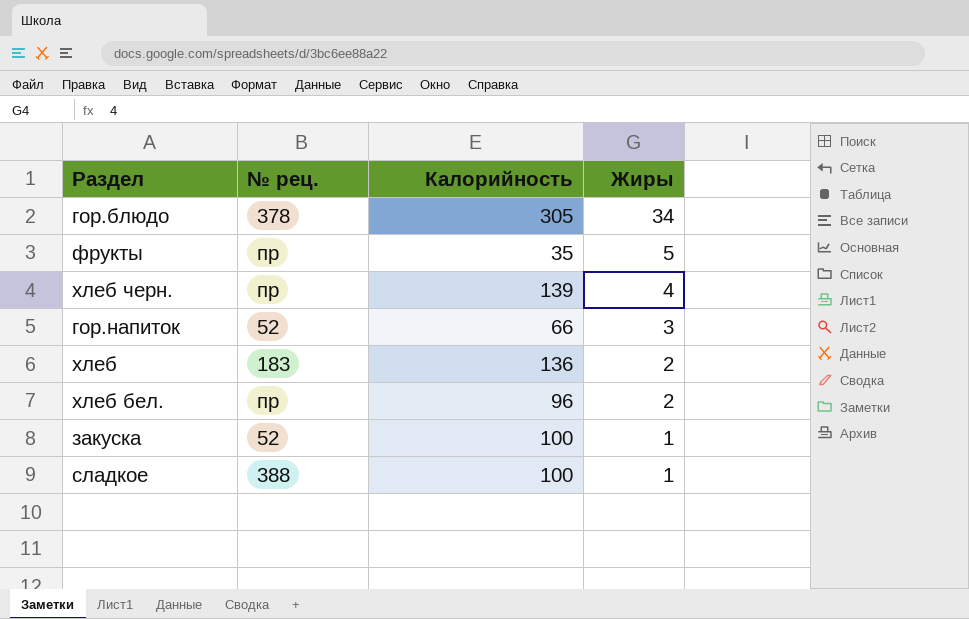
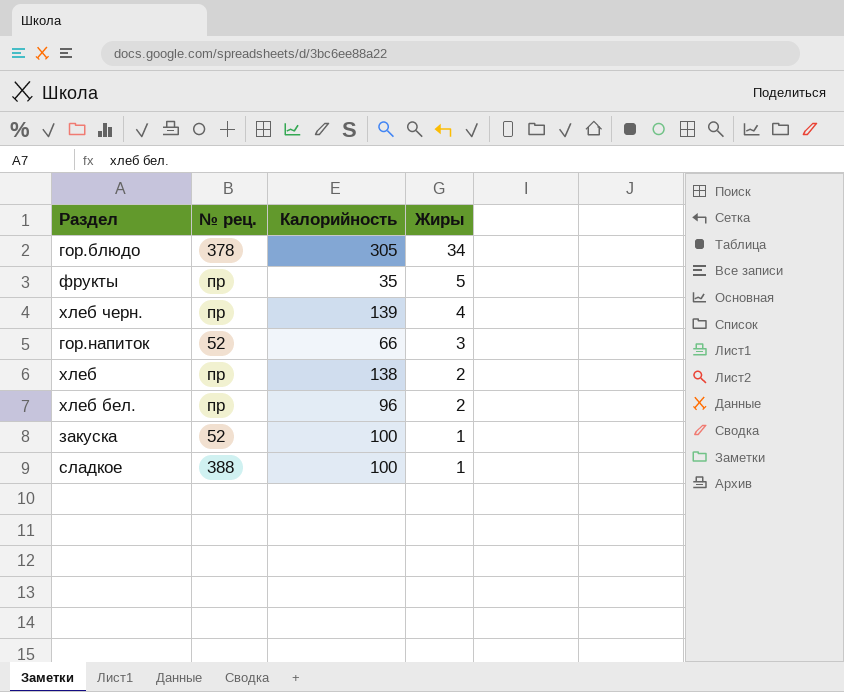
хлеб | № рец.: 183 -> пр
хлеб | Калорийность: 136 -> 138

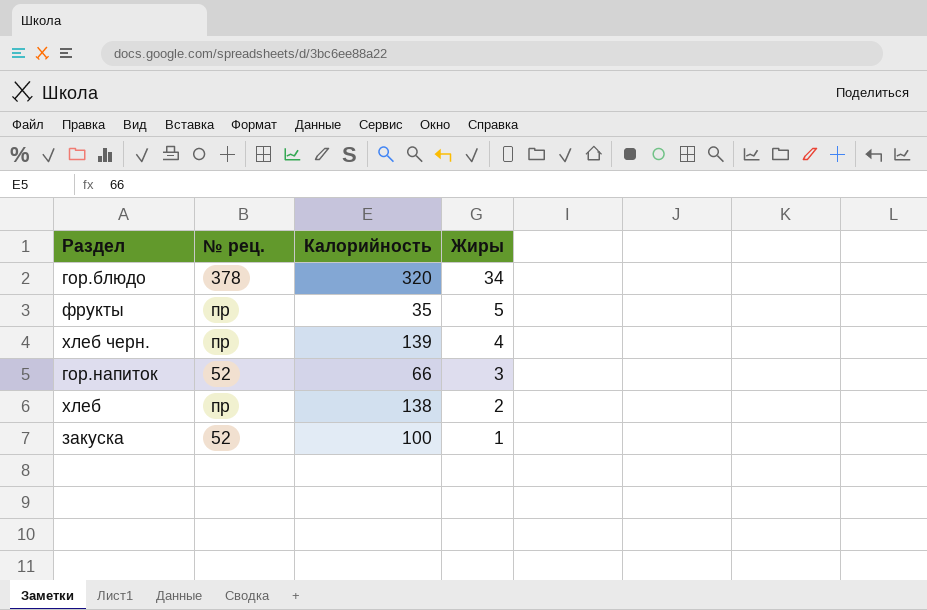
row хлеб бел.: пр | 96 | 2 -> none
row сладкое: 388 | 100 | 1 -> none
гор.блюдо | Калорийность: 305 -> 320

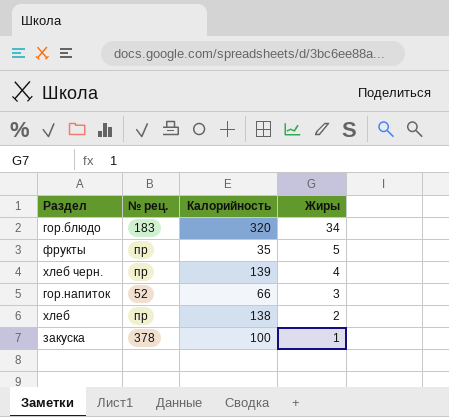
гор.блюдо | № рец.: 378 -> 183
закуска | № рец.: 52 -> 378

